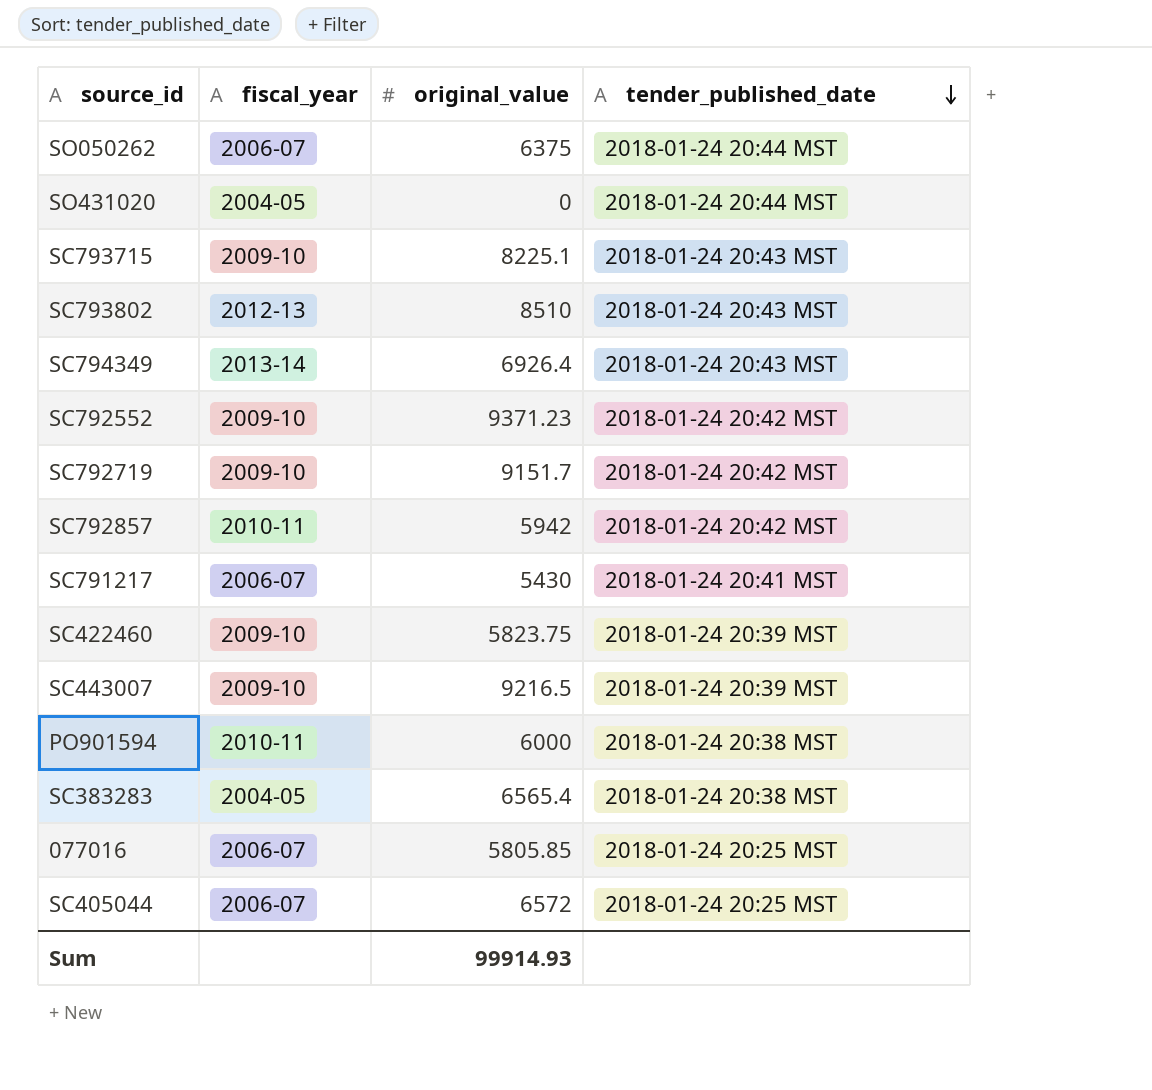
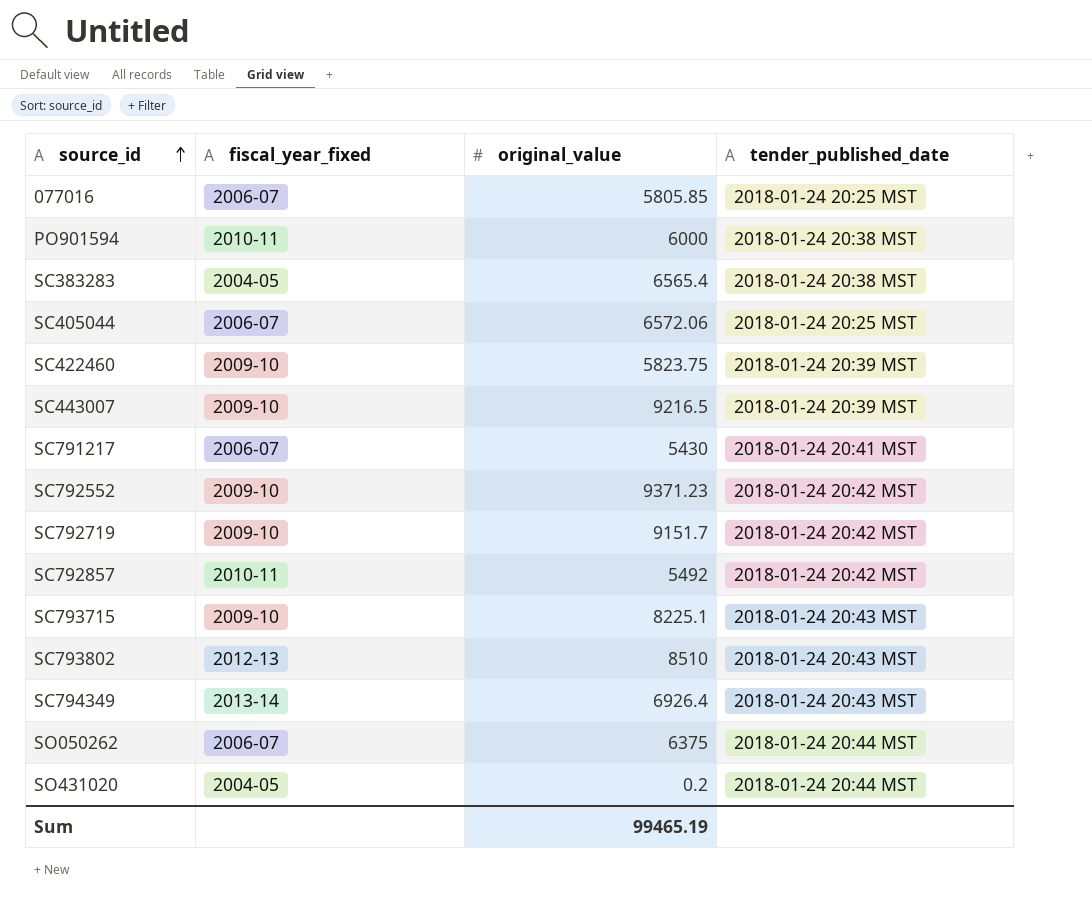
row order: tender_published_date descending -> source_id ascending
column name: fiscal_year -> fiscal_year_fixed
SC405044 | original_value: 6572 -> 6572.06
SC792857 | original_value: 5942 -> 5492
SO431020 | original_value: 0 -> 0.2
Sum | original_value: 99914.93 -> 99465.19

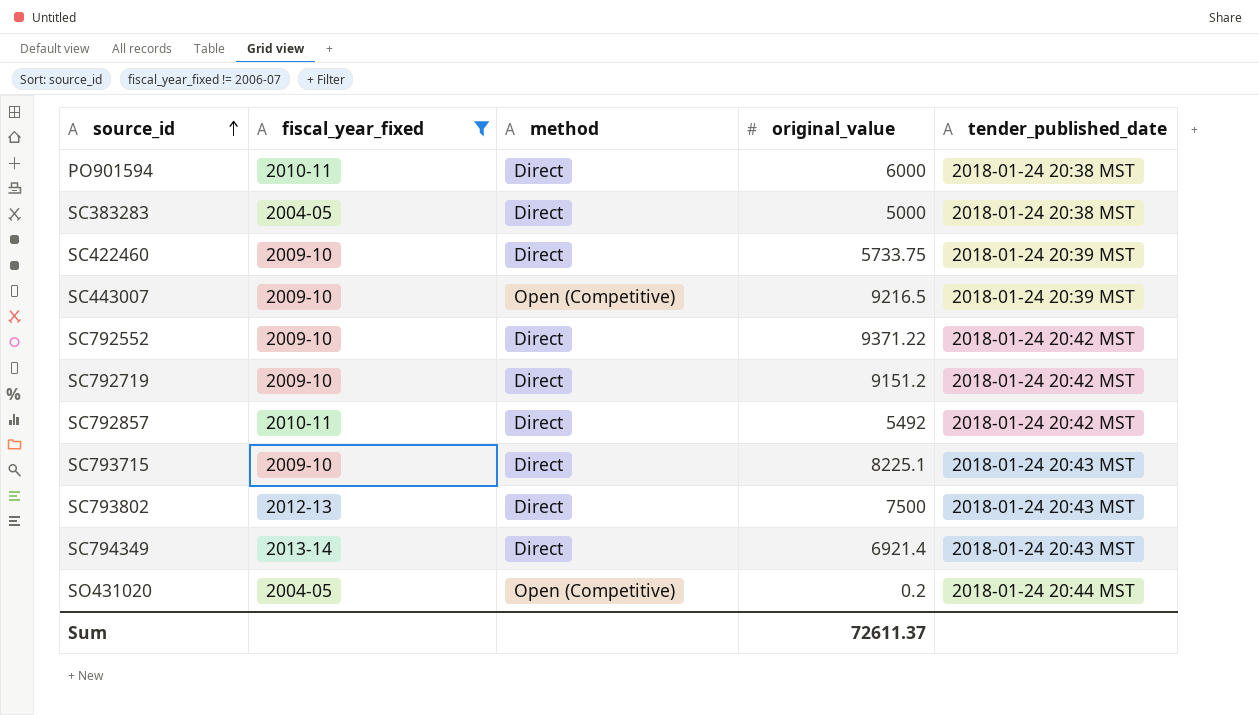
filter: none -> fiscal_year_fixed != 2006-07
column method | position: none -> 3
SC383283 | original_value: 6565.4 -> 5000
SC422460 | original_value: 5823.75 -> 5733.75
SC792552 | original_value: 9371.23 -> 9371.22
SC792719 | original_value: 9151.7 -> 9151.2
SC793802 | original_value: 8510 -> 7500
SC794349 | original_value: 6926.4 -> 6921.4
Sum | original_value: 99465.19 -> 72611.37

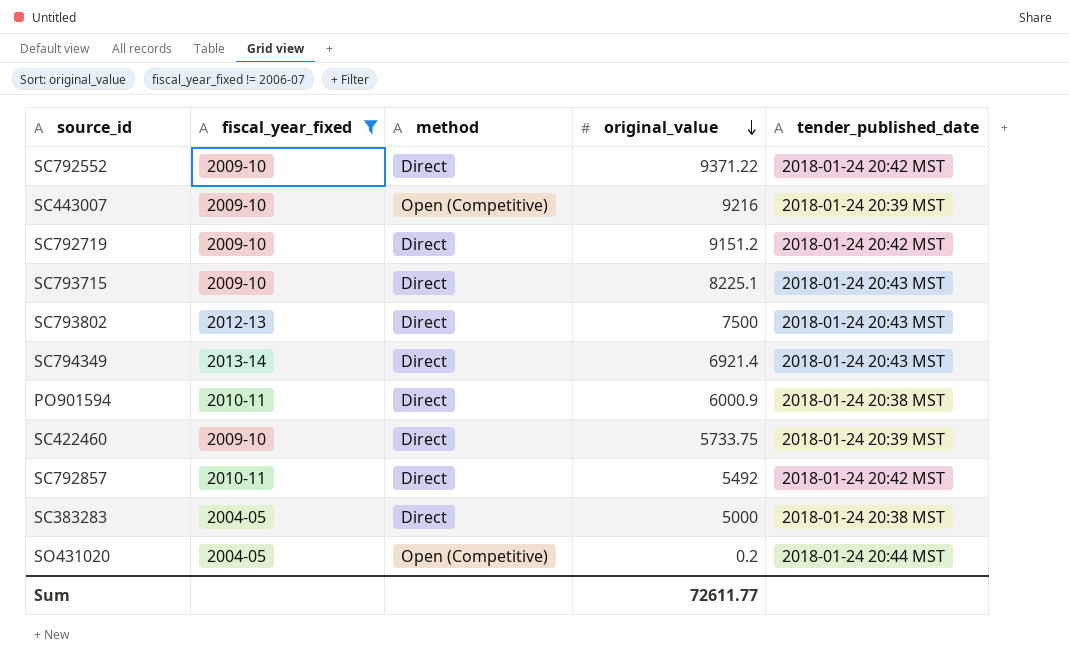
row order: source_id ascending -> original_value descending
SC443007 | original_value: 9216.5 -> 9216
PO901594 | original_value: 6000 -> 6000.9
Sum | original_value: 72611.37 -> 72611.77

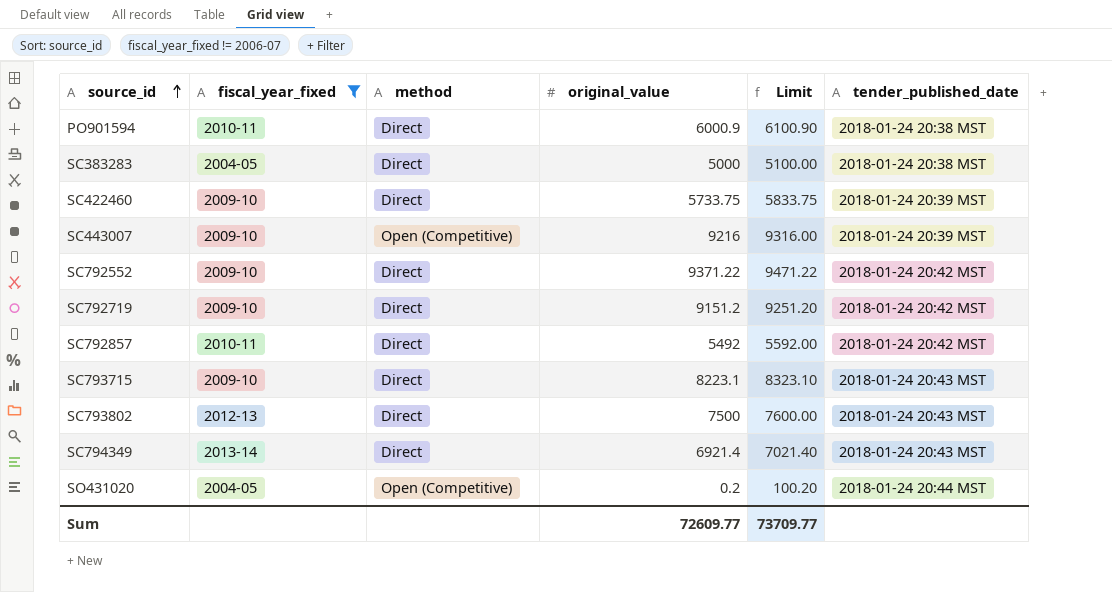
row order: original_value descending -> source_id ascending
column Limit | formula: none -> [original_value] + 100
SC793715 | original_value: 8225.1 -> 8223.1
Sum | original_value: 72611.77 -> 72609.77

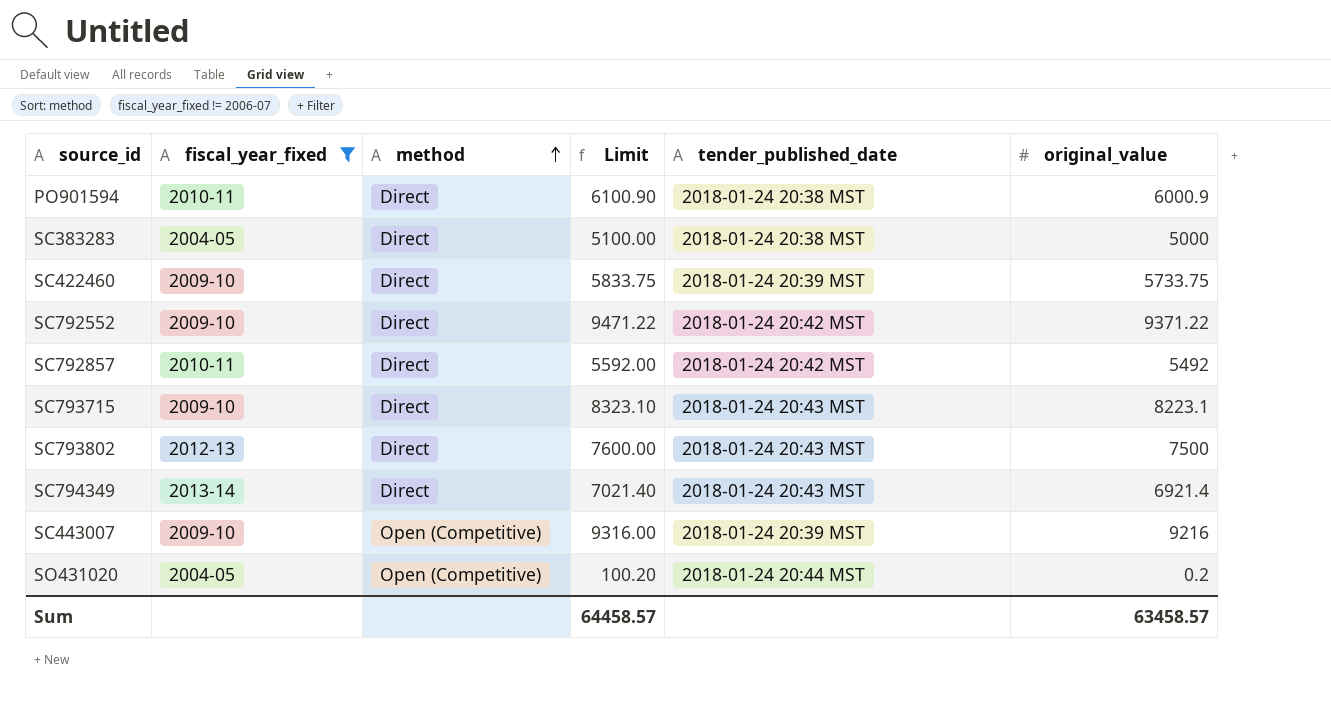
row order: source_id ascending -> method ascending
column original_value | position: 4 -> 6
row SC792719: 2009-10 | Direct | 9151.2 | 9251.20 | 2018-01-24 20:42 MST -> none
Sum | Limit: 73709.77 -> 64458.57
Sum | original_value: 72609.77 -> 63458.57

